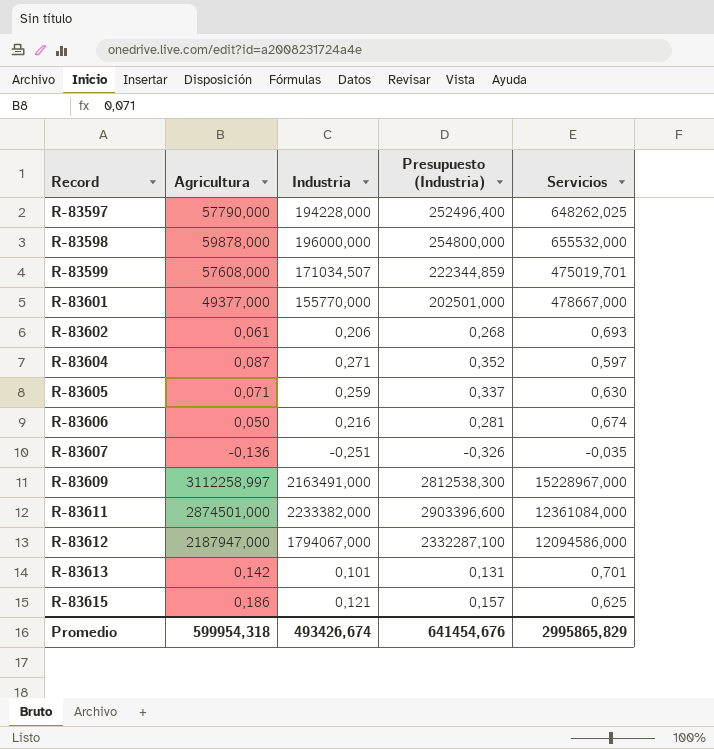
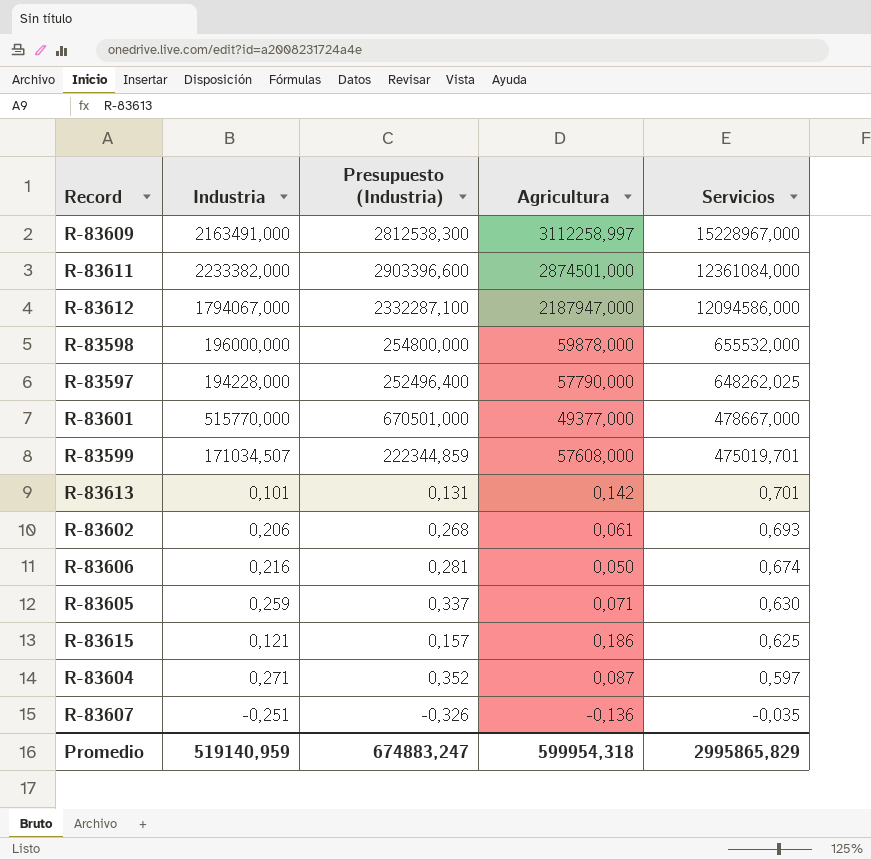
row order: Record ascending -> Servicios descending
column Agricultura | position: 2 -> 4
R-83601 | Industria: 155770,000 -> 515770,000
R-83601 | Presupuesto (Industria): 202501,000 -> 670501,000
Promedio | Industria: 493426,674 -> 519140,959
Promedio | Presupuesto (Industria): 641454,676 -> 674883,247

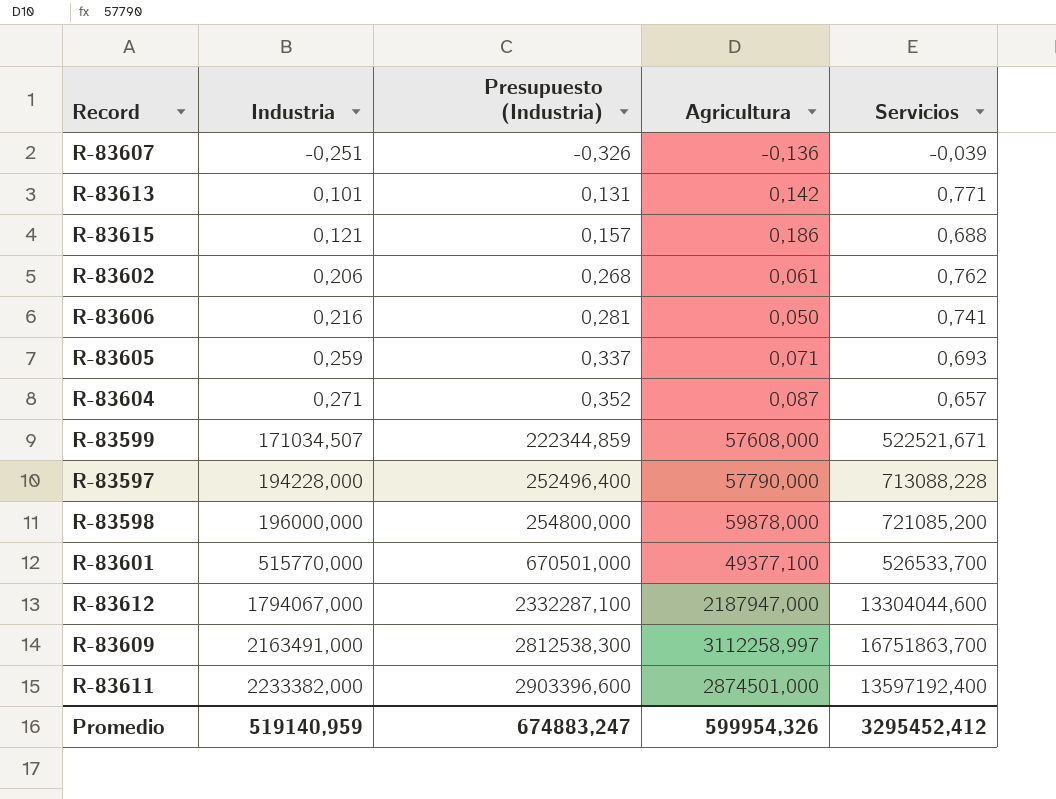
row order: Servicios descending -> Industria ascending
R-83607 | Servicios: -0,035 -> -0,039
R-83613 | Servicios: 0,701 -> 0,771
R-83615 | Servicios: 0,625 -> 0,688
R-83602 | Servicios: 0,693 -> 0,762
R-83606 | Servicios: 0,674 -> 0,741
R-83605 | Servicios: 0,630 -> 0,693
R-83604 | Servicios: 0,597 -> 0,657
R-83599 | Servicios: 475019,701 -> 522521,671
R-83597 | Servicios: 648262,025 -> 713088,228
R-83598 | Servicios: 655532,000 -> 721085,200
R-83601 | Agricultura: 49377,000 -> 49377,100
R-83601 | Servicios: 478667,000 -> 526533,700
R-83612 | Servicios: 12094586,000 -> 13304044,600
R-83609 | Servicios: 15228967,000 -> 16751863,700
R-83611 | Servicios: 12361084,000 -> 13597192,400
Promedio | Agricultura: 599954,318 -> 599954,326
Promedio | Servicios: 2995865,829 -> 3295452,412

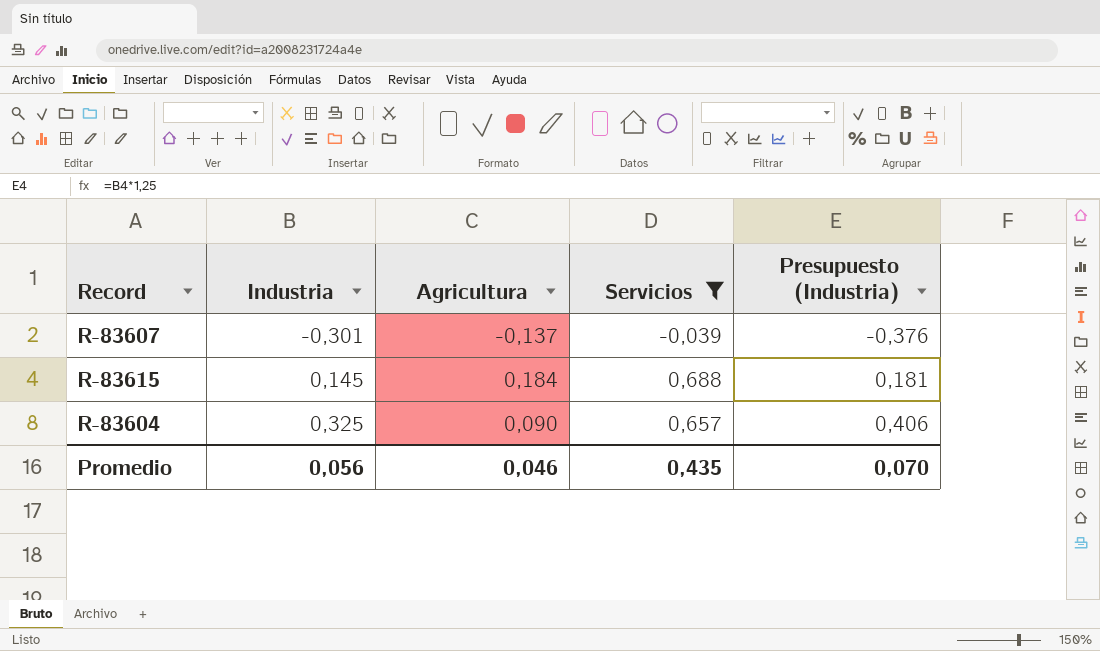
filter: none -> Servicios <= 0,688
column Presupuesto (Industria) | formula: [Industria] * 1,3 -> [Industria] * 1,25
column Presupuesto (Industria) | position: 3 -> 5
R-83607 | Industria: -0,251 -> -0,301
R-83607 | Agricultura: -0,136 -> -0,137
R-83615 | Industria: 0,121 -> 0,145
R-83615 | Agricultura: 0,186 -> 0,184
R-83604 | Industria: 0,271 -> 0,325
R-83604 | Agricultura: 0,087 -> 0,090
Promedio | Industria: 519140,959 -> 0,056
Promedio | Agricultura: 599954,326 -> 0,046
Promedio | Servicios: 3295452,412 -> 0,435
Promedio | Presupuesto (Industria): 674883,247 -> 0,070

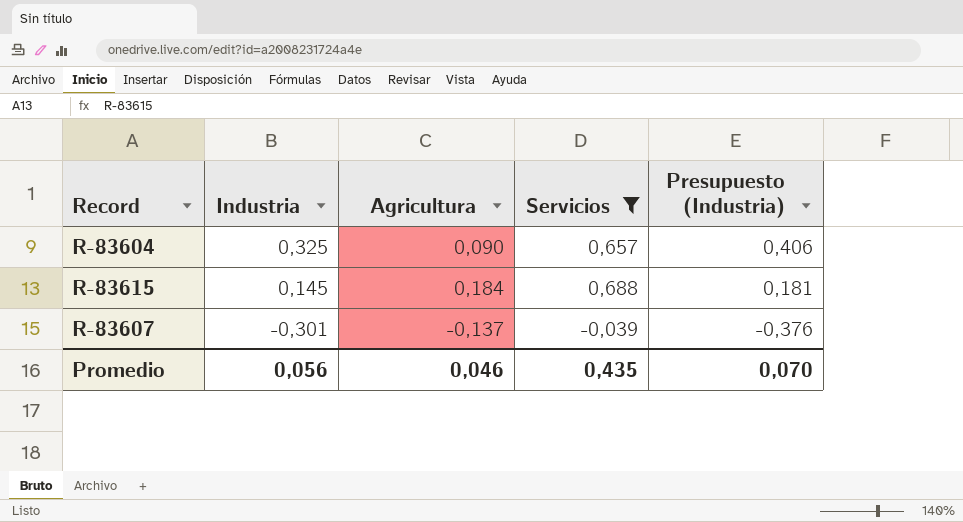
row order: Industria ascending -> Industria descending

